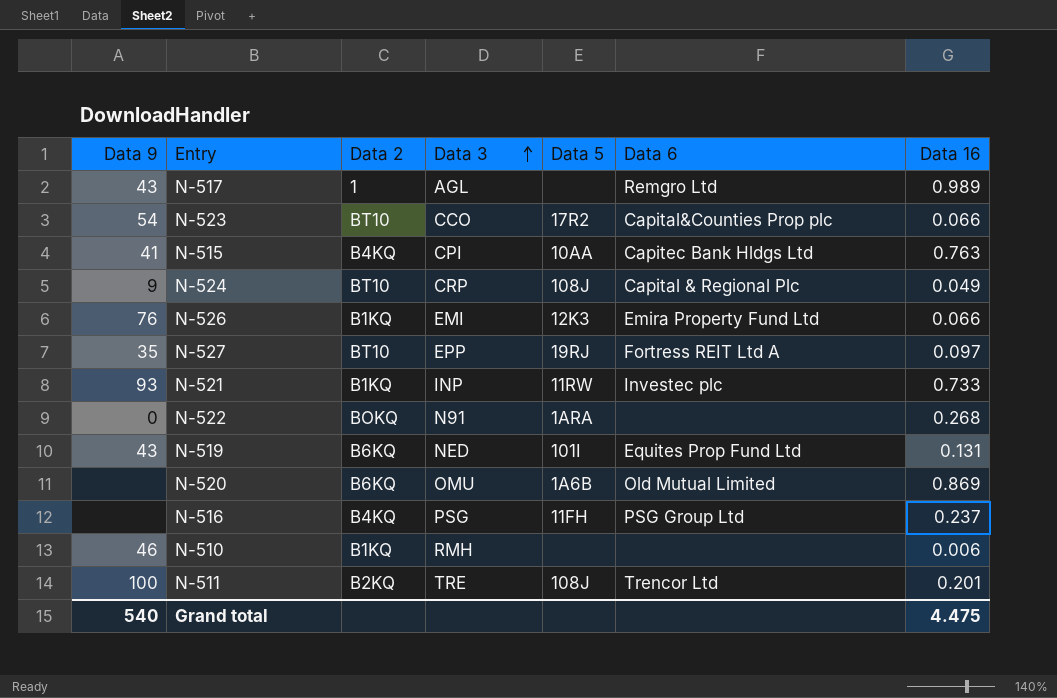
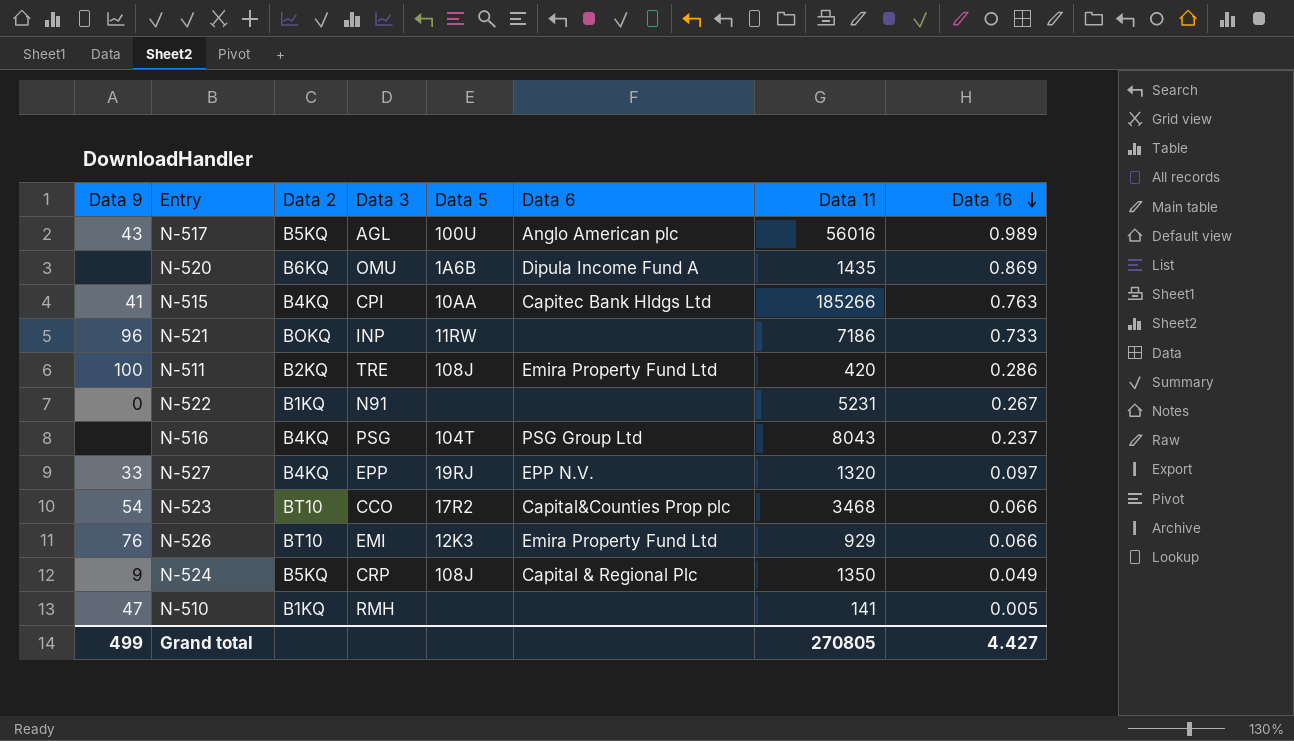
row order: Data 3 ascending -> Data 16 descending
column Data 11 | position: none -> 7
row N-519: 43 | B6KQ | NED | 101I | Equites Prop Fund Ltd | 0.131 -> none
N-517 | Data 2: 1 -> B5KQ
N-517 | Data 5: none -> 100U
N-517 | Data 6: Remgro Ltd -> Anglo American plc
N-520 | Data 6: Old Mutual Limited -> Dipula Income Fund A
N-521 | Data 9: 93 -> 96
N-521 | Data 2: B1KQ -> BOKQ
N-521 | Data 6: Investec plc -> none
N-511 | Data 6: Trencor Ltd -> Emira Property Fund Ltd
N-511 | Data 16: 0.201 -> 0.286
N-522 | Data 2: BOKQ -> B1KQ
N-522 | Data 5: 1ARA -> none
N-522 | Data 16: 0.268 -> 0.267
N-516 | Data 5: 11FH -> 104T
N-527 | Data 9: 35 -> 33
N-527 | Data 2: BT10 -> B4KQ
N-527 | Data 6: Fortress REIT Ltd A -> EPP N.V.
N-526 | Data 2: B1KQ -> BT10
N-524 | Data 2: BT10 -> B5KQ
N-510 | Data 9: 46 -> 47
N-510 | Data 16: 0.006 -> 0.005
Grand total | Data 9: 540 -> 499
Grand total | Data 16: 4.475 -> 4.427

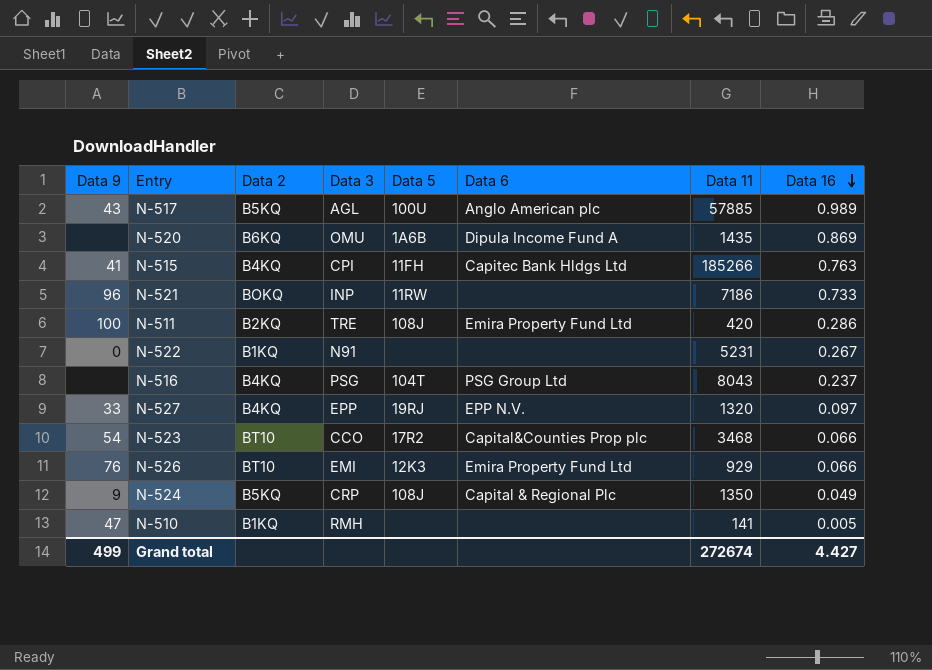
N-517 | Data 11: 56016 -> 57885
N-515 | Data 5: 10AA -> 11FH
Grand total | Data 11: 270805 -> 272674

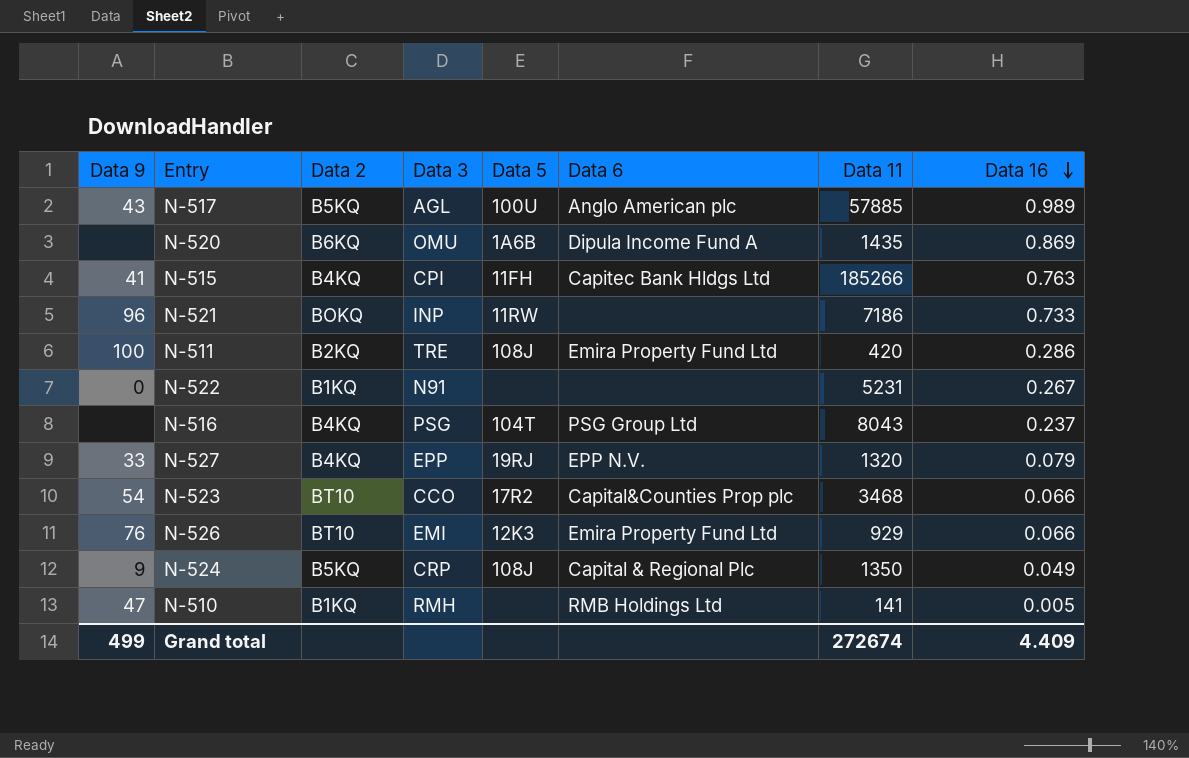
N-527 | Data 16: 0.097 -> 0.079
N-510 | Data 6: none -> RMB Holdings Ltd
Grand total | Data 16: 4.427 -> 4.409

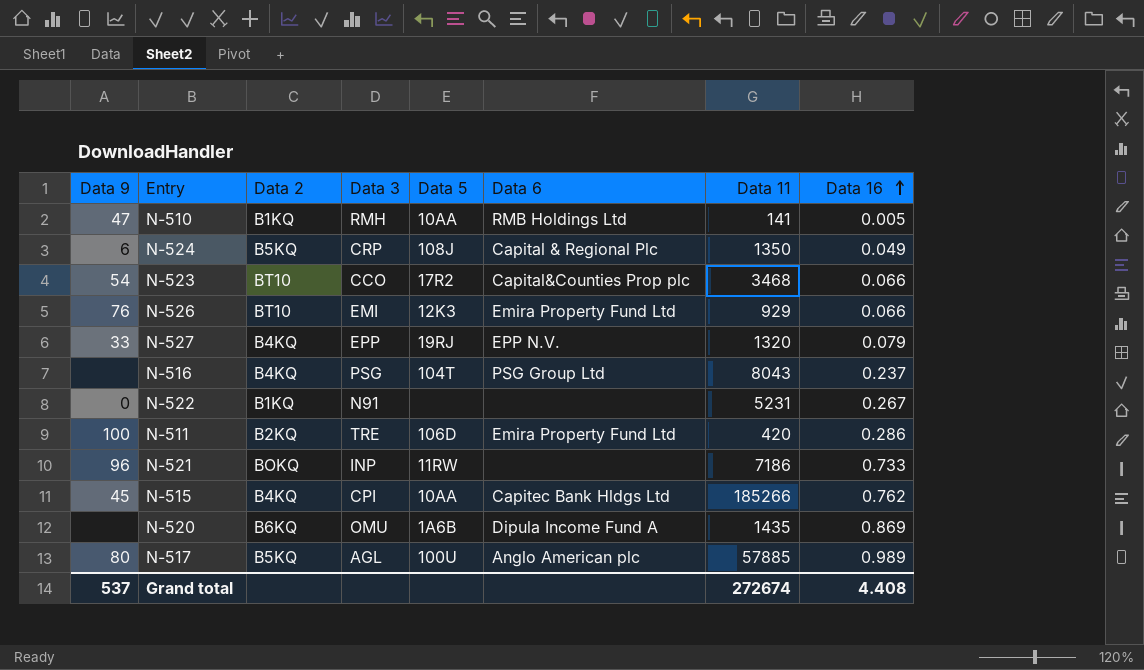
row order: Data 16 descending -> Data 16 ascending
N-510 | Data 5: none -> 10AA
N-524 | Data 9: 9 -> 6
N-511 | Data 5: 108J -> 106D
N-515 | Data 9: 41 -> 45
N-515 | Data 5: 11FH -> 10AA
N-515 | Data 16: 0.763 -> 0.762
N-517 | Data 9: 43 -> 80
Grand total | Data 9: 499 -> 537
Grand total | Data 16: 4.409 -> 4.408

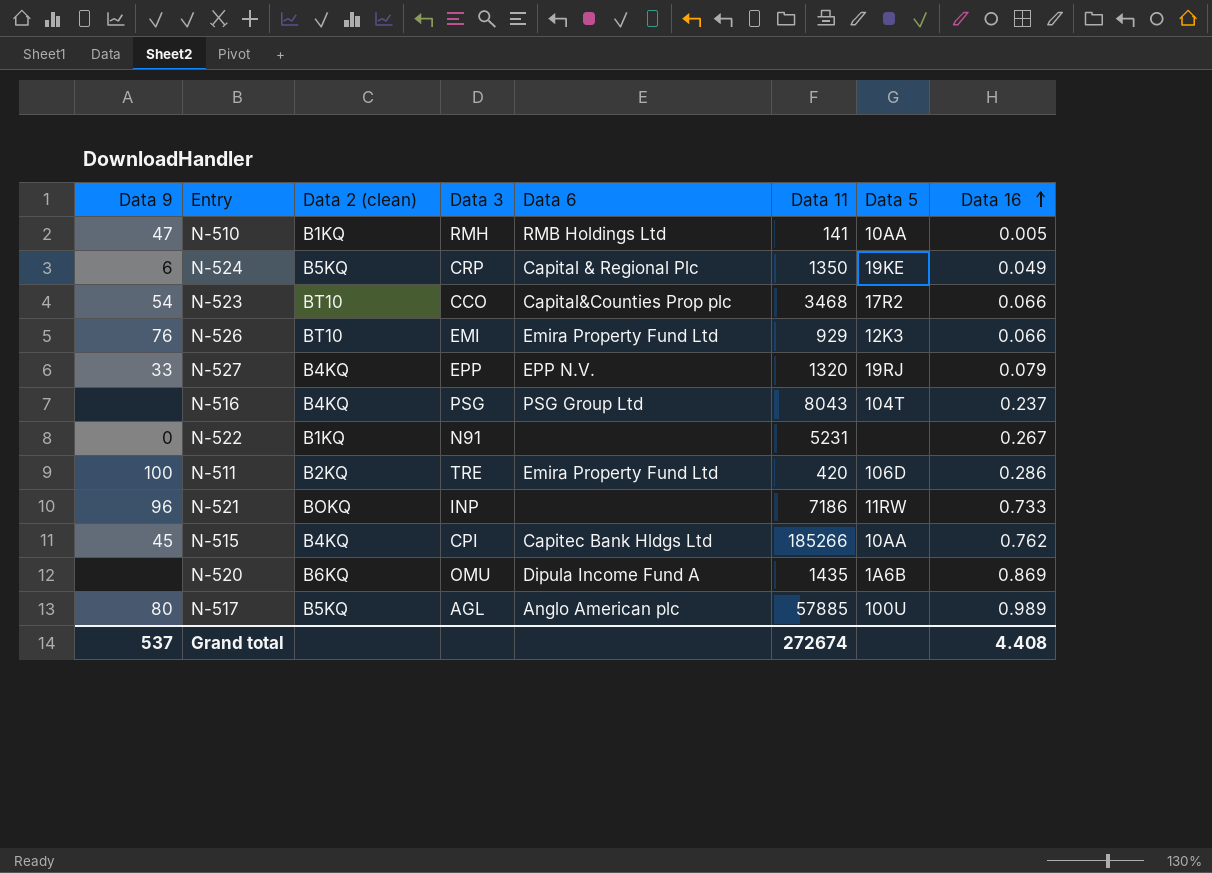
column name: Data 2 -> Data 2 (clean)
column Data 5 | position: 5 -> 7
N-524 | Data 5: 108J -> 19KE

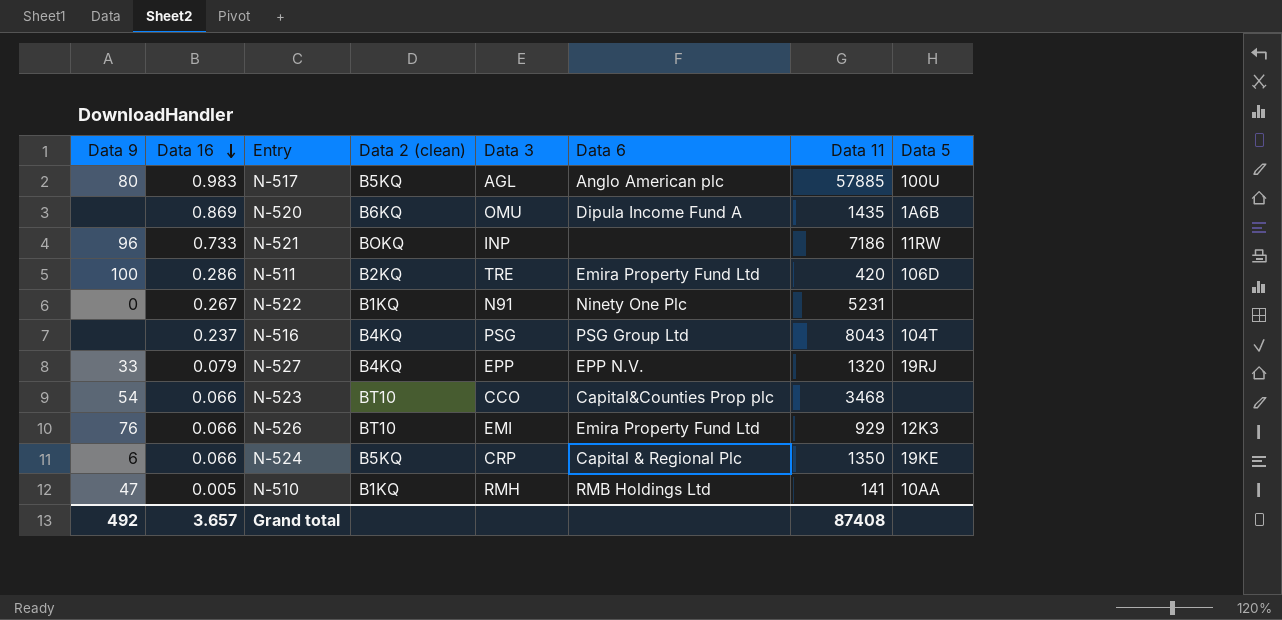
row order: Data 16 ascending -> Data 16 descending
column Data 16 | position: 8 -> 2
row N-515: 45 | B4KQ | CPI | Capitec Bank Hldgs Ltd | 185266 | 10AA | 0.762 -> none
N-517 | Data 16: 0.989 -> 0.983
N-522 | Data 6: none -> Ninety One Plc
N-523 | Data 5: 17R2 -> none
N-524 | Data 16: 0.049 -> 0.066
Grand total | Data 9: 537 -> 492
Grand total | Data 16: 4.408 -> 3.657
Grand total | Data 11: 272674 -> 87408

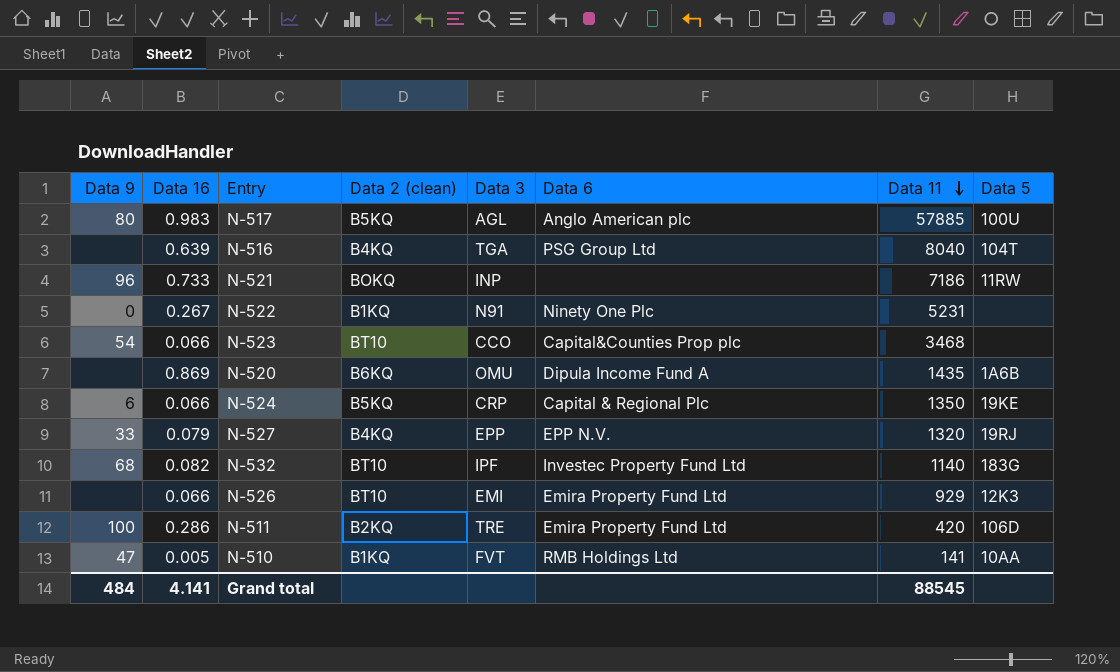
row order: Data 16 descending -> Data 11 descending
N-516 | Data 16: 0.237 -> 0.639
N-516 | Data 3: PSG -> TGA
N-516 | Data 11: 8043 -> 8040
row N-532: none -> 68 | 0.082 | BT10 | IPF | Investec Property Fund Ltd | 1140 | 183G
N-526 | Data 9: 76 -> none
N-510 | Data 3: RMH -> FVT
Grand total | Data 9: 492 -> 484
Grand total | Data 16: 3.657 -> 4.141
Grand total | Data 11: 87408 -> 88545

